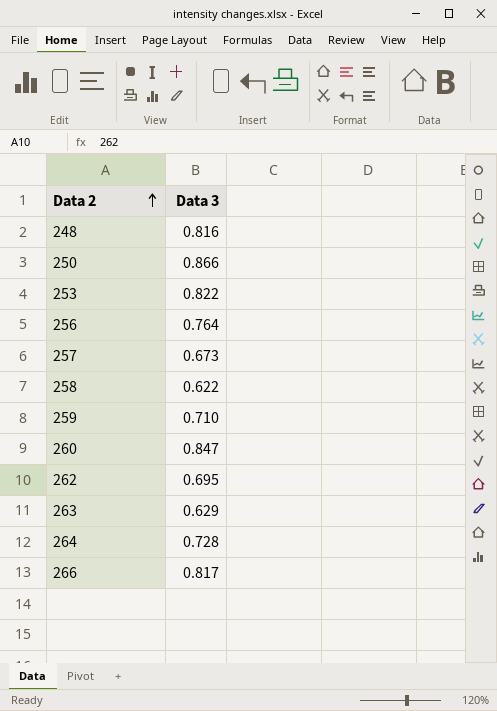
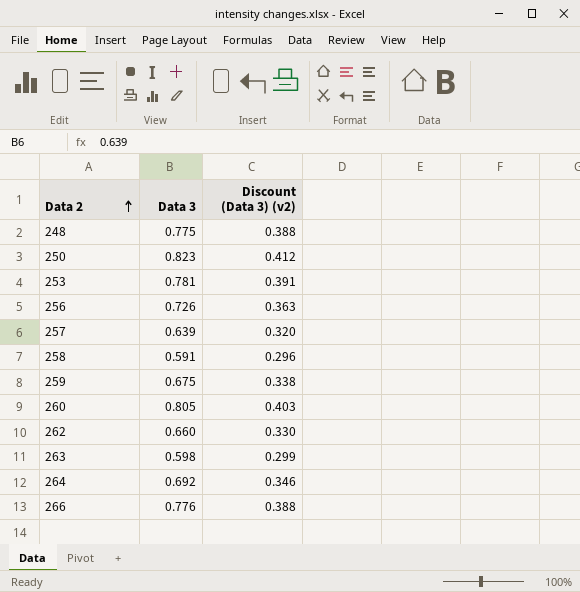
column Discount (Data 3) (v2) | formula: none -> [Data 3] * 0.5
248 | Data 3: 0.816 -> 0.775
250 | Data 3: 0.866 -> 0.823
253 | Data 3: 0.822 -> 0.781
256 | Data 3: 0.764 -> 0.726
257 | Data 3: 0.673 -> 0.639
258 | Data 3: 0.622 -> 0.591
259 | Data 3: 0.710 -> 0.675
260 | Data 3: 0.847 -> 0.805
262 | Data 3: 0.695 -> 0.660
263 | Data 3: 0.629 -> 0.598
264 | Data 3: 0.728 -> 0.692
266 | Data 3: 0.817 -> 0.776

